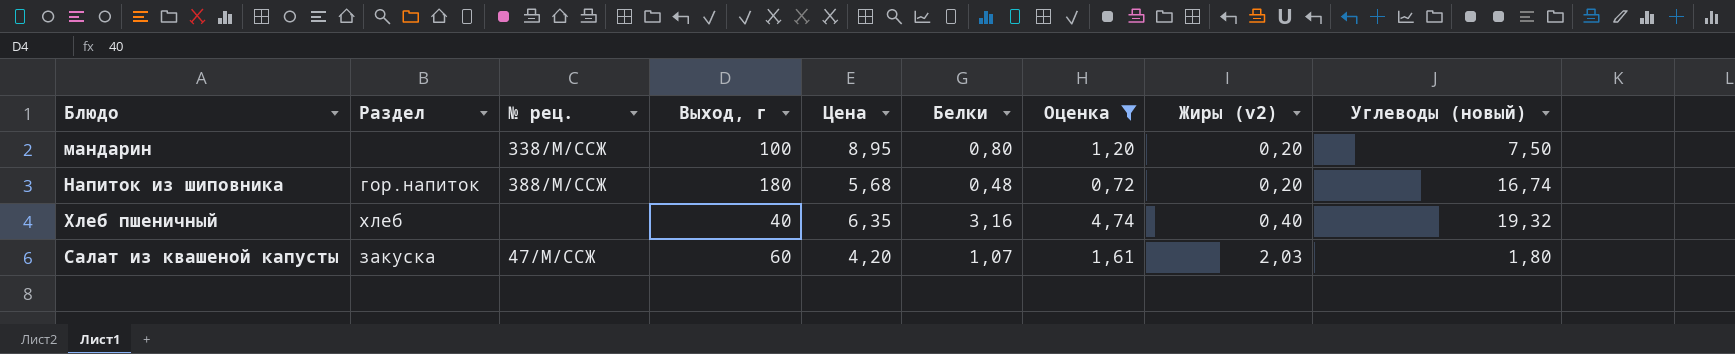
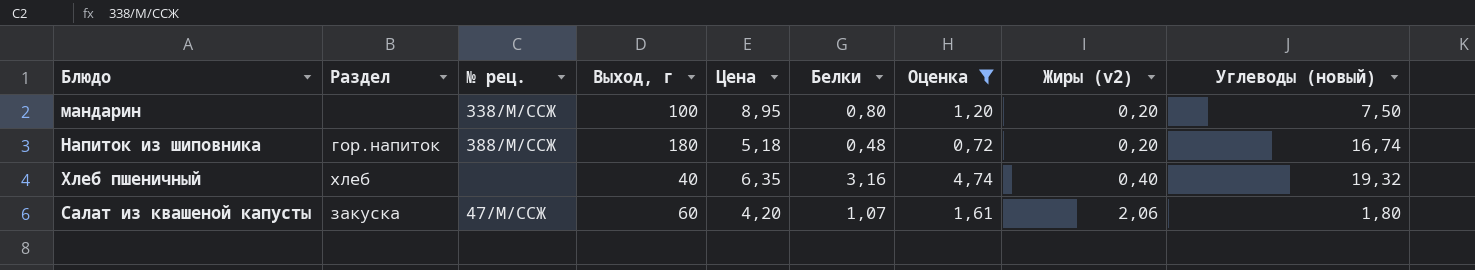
Напиток из шиповника | Цена: 5,68 -> 5,18
Салат из квашеной капусты | Жиры (v2): 2,03 -> 2,06

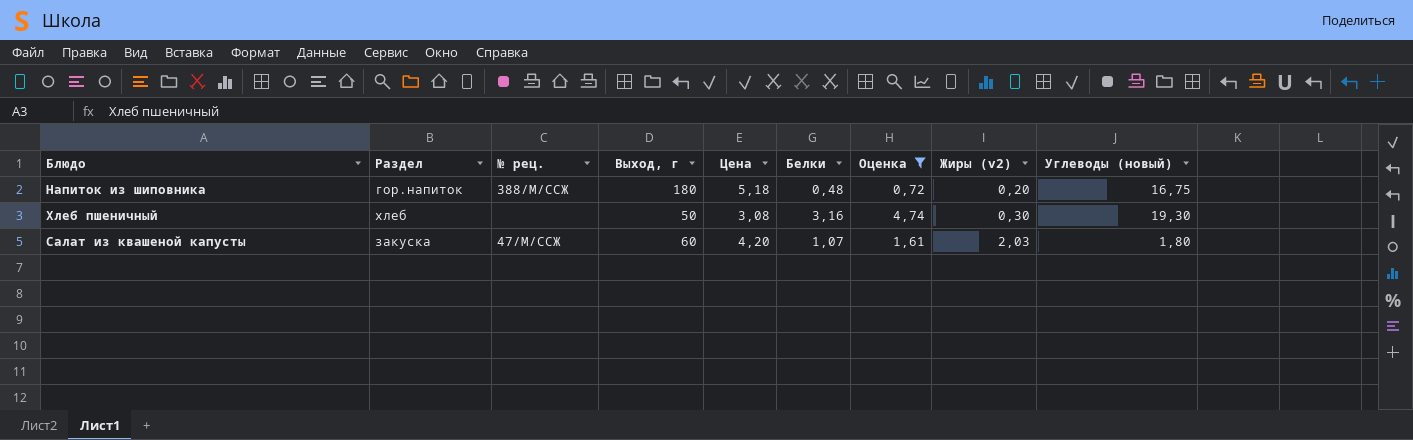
row мандарин: none | 338/М/ССЖ | 100 | 8,95 | 0,80 | 1,20 | 0,20 | 7,50 -> none
Напиток из шиповника | Углеводы (новый): 16,74 -> 16,75
Хлеб пшеничный | Выход, г: 40 -> 50
Хлеб пшеничный | Цена: 6,35 -> 3,08
Хлеб пшеничный | Жиры (v2): 0,40 -> 0,30
Хлеб пшеничный | Углеводы (новый): 19,32 -> 19,30
Салат из квашеной капусты | Жиры (v2): 2,06 -> 2,03

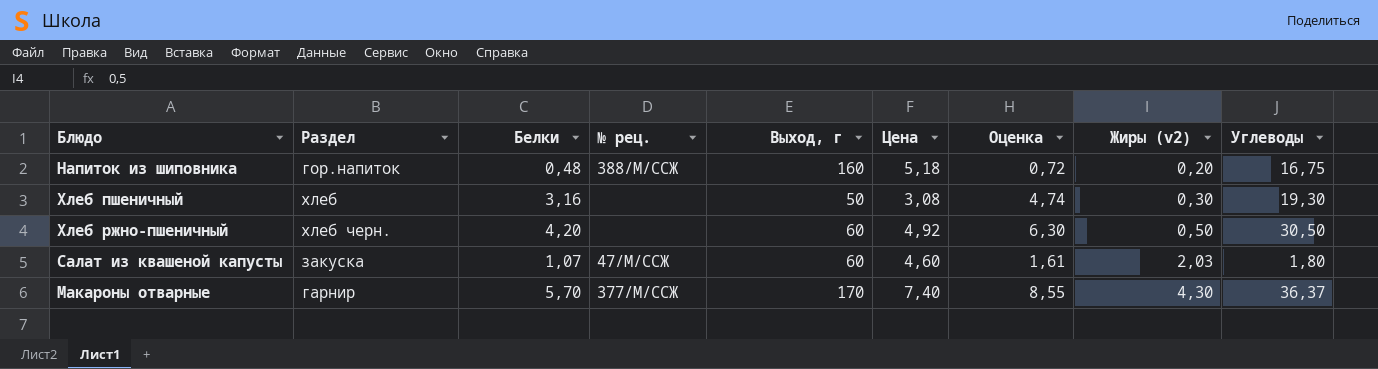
filter: Оценка <= 4,74 -> none
column Белки | position: 6 -> 3
column name: Углеводы (новый) -> Углеводы
Напиток из шиповника | Выход, г: 180 -> 160
Салат из квашеной капусты | Цена: 4,20 -> 4,60

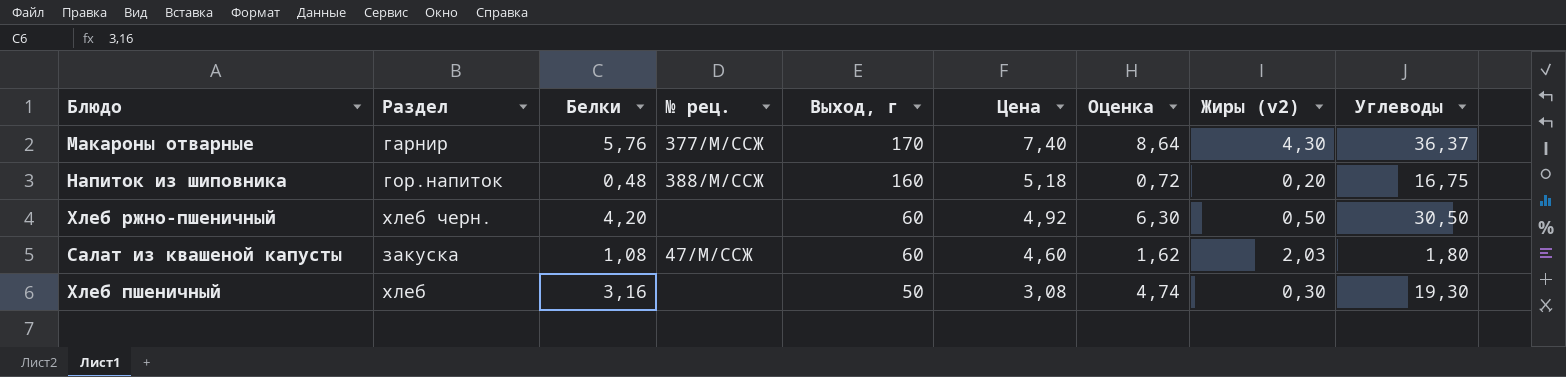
row order: Жиры (v2) ascending -> Выход, г descending
Макароны отварные | Белки: 5,70 -> 5,76
Макароны отварные | Оценка: 8,55 -> 8,64
Салат из квашеной капусты | Белки: 1,07 -> 1,08
Салат из квашеной капусты | Оценка: 1,61 -> 1,62

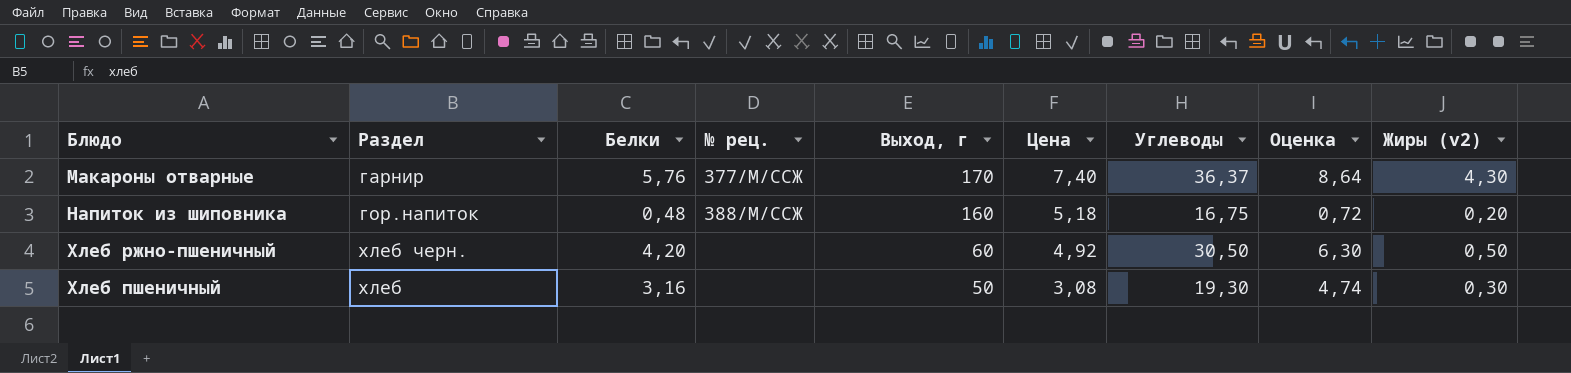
column Углеводы | position: 9 -> 7
row Салат из квашеной капусты: закуска | 1,08 | 47/М/ССЖ | 60 | 4,60 | 1,62 | 2,03 | 1,80 -> none

